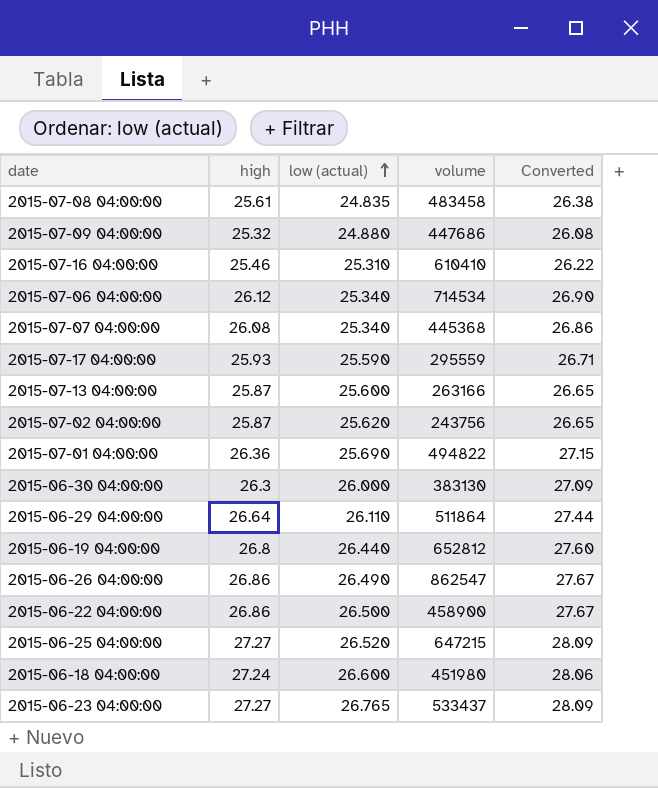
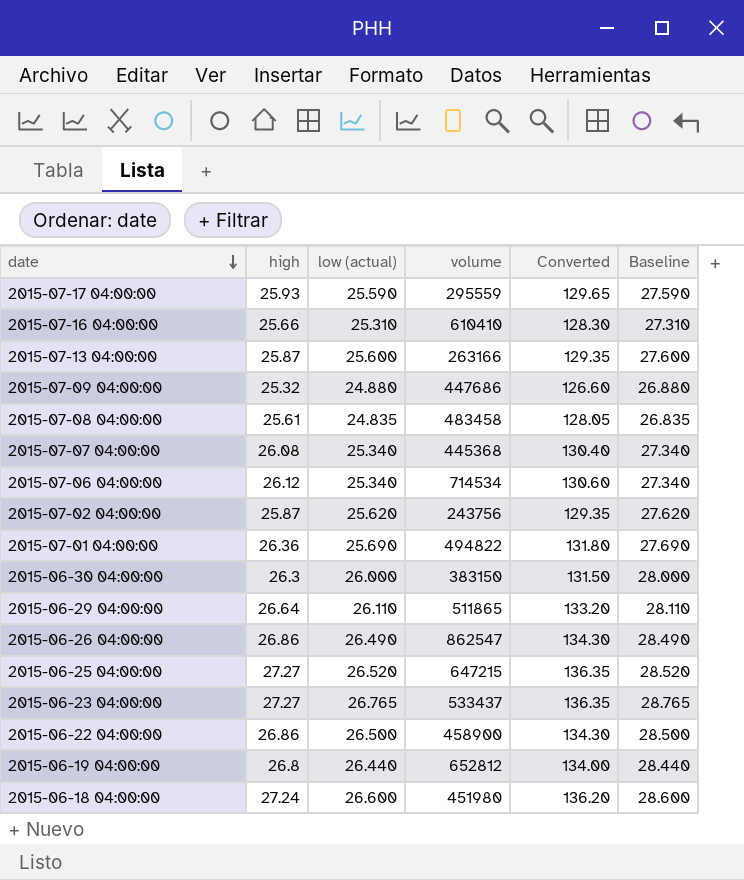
row order: low (actual) ascending -> date descending
column Converted | formula: [high] * 1.03 -> [high] * 5
column Baseline | formula: none -> [low (actual)] + 2
2015-07-16 04:00:00 | high: 25.46 -> 25.66
2015-06-30 04:00:00 | volume: 383130 -> 383150
2015-06-29 04:00:00 | volume: 511864 -> 511865

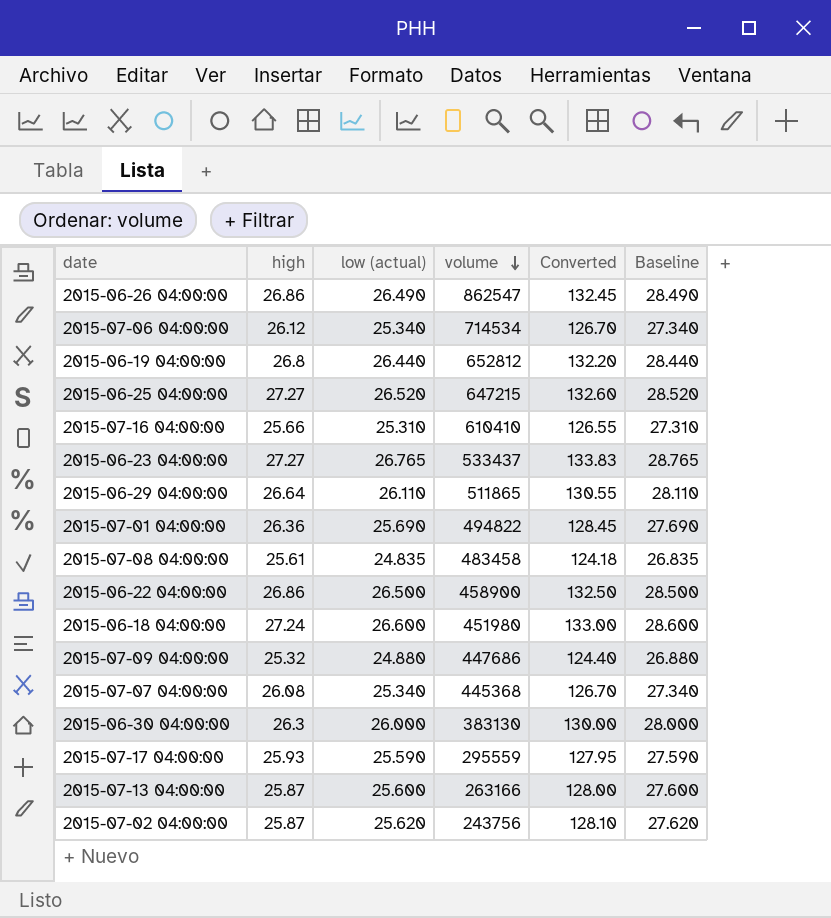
row order: date descending -> volume descending
column Converted | formula: [high] * 5 -> [low (actual)] * 5
2015-06-30 04:00:00 | volume: 383150 -> 383130

